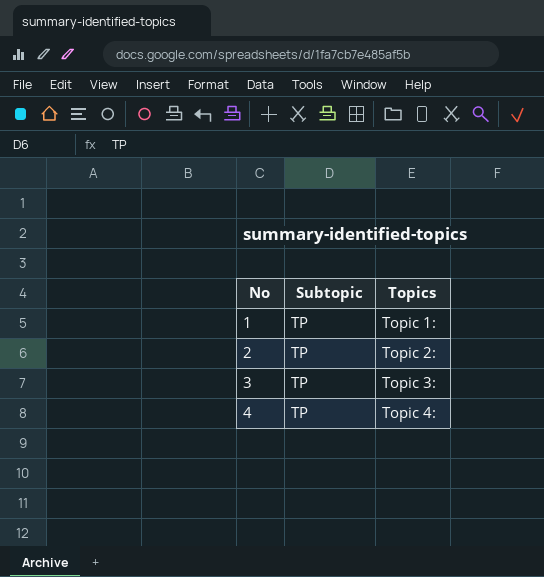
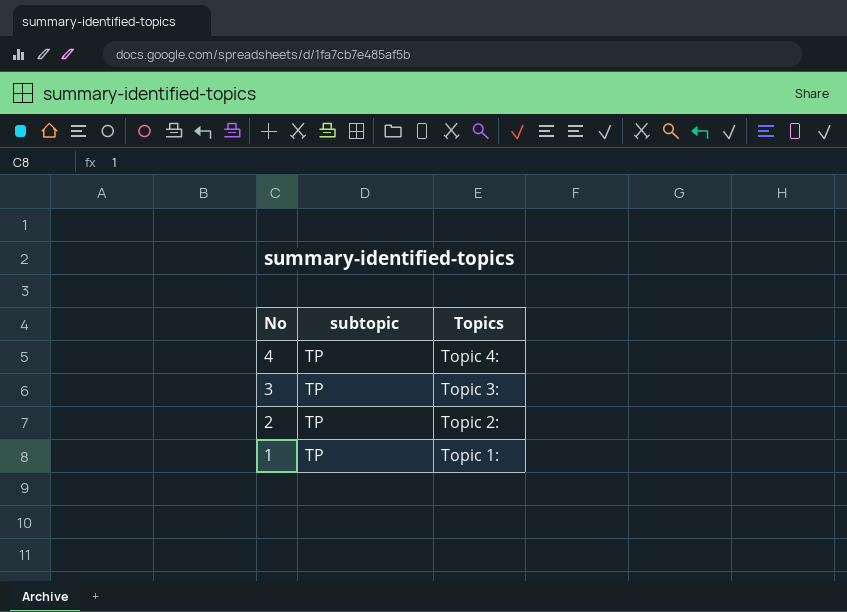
row order: No ascending -> No descending
column name: Subtopic -> subtopic

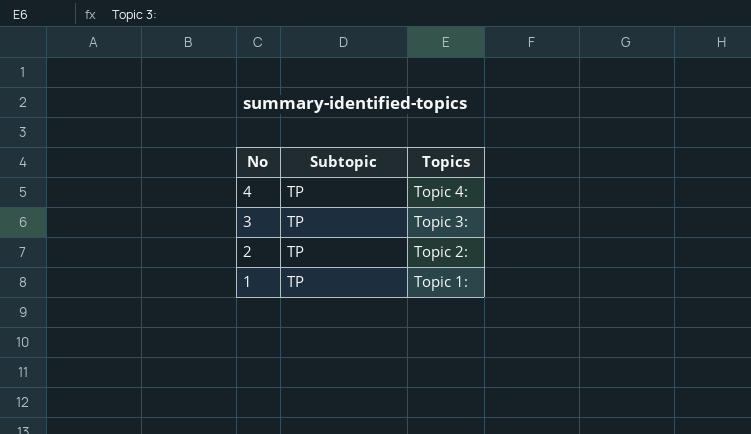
column name: subtopic -> Subtopic

